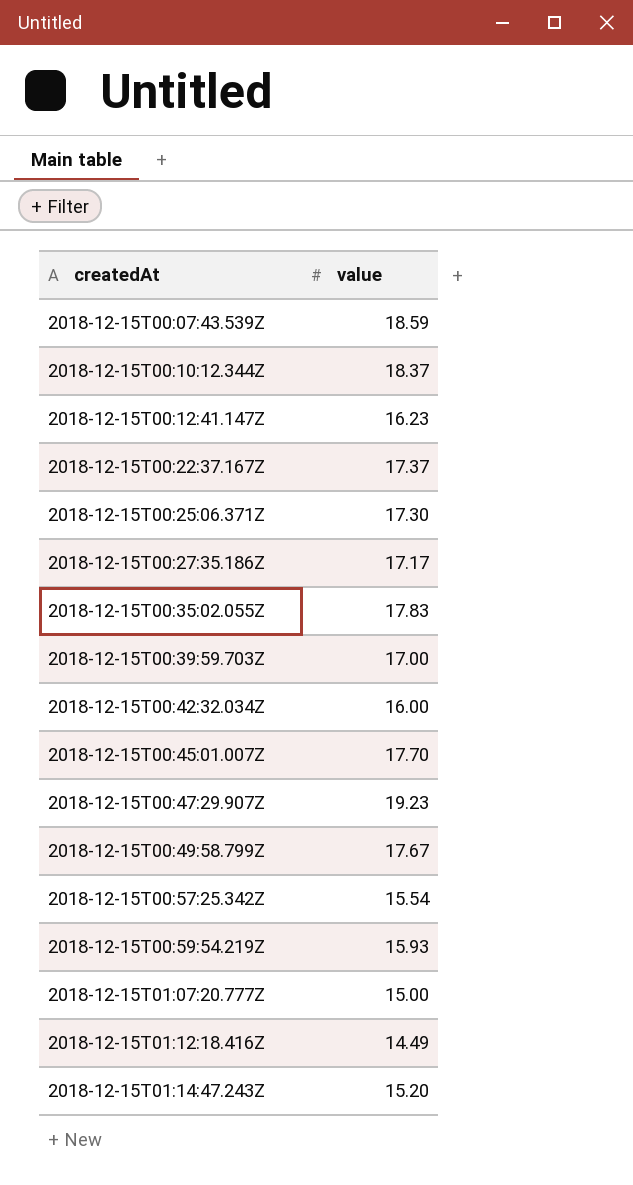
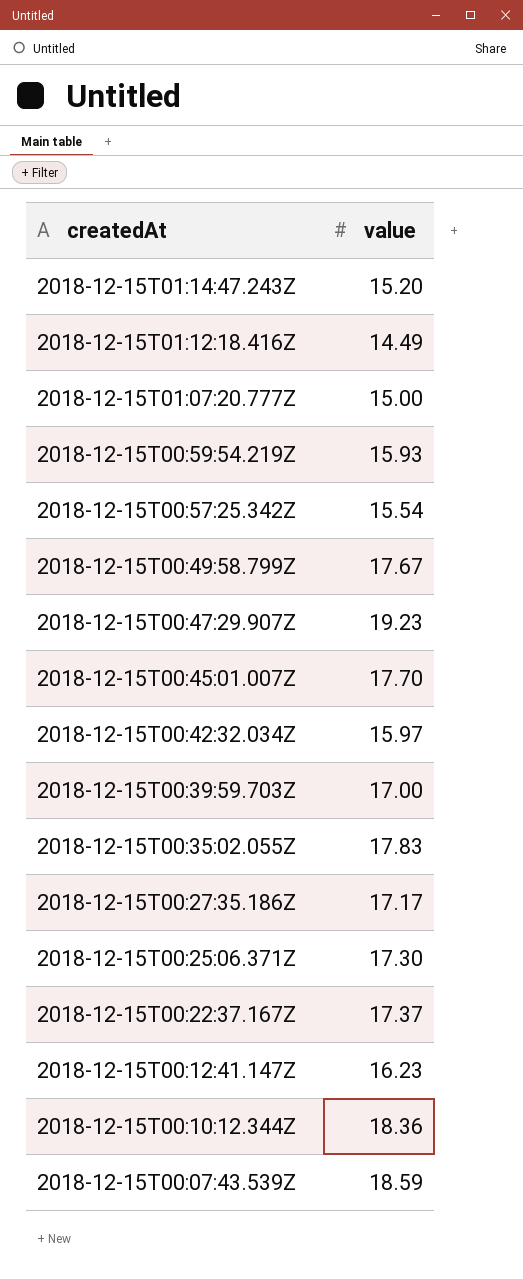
row order: createdAt ascending -> createdAt descending
2018-12-15T00:42:32.034Z | value: 16.00 -> 15.97
2018-12-15T00:10:12.344Z | value: 18.37 -> 18.36

